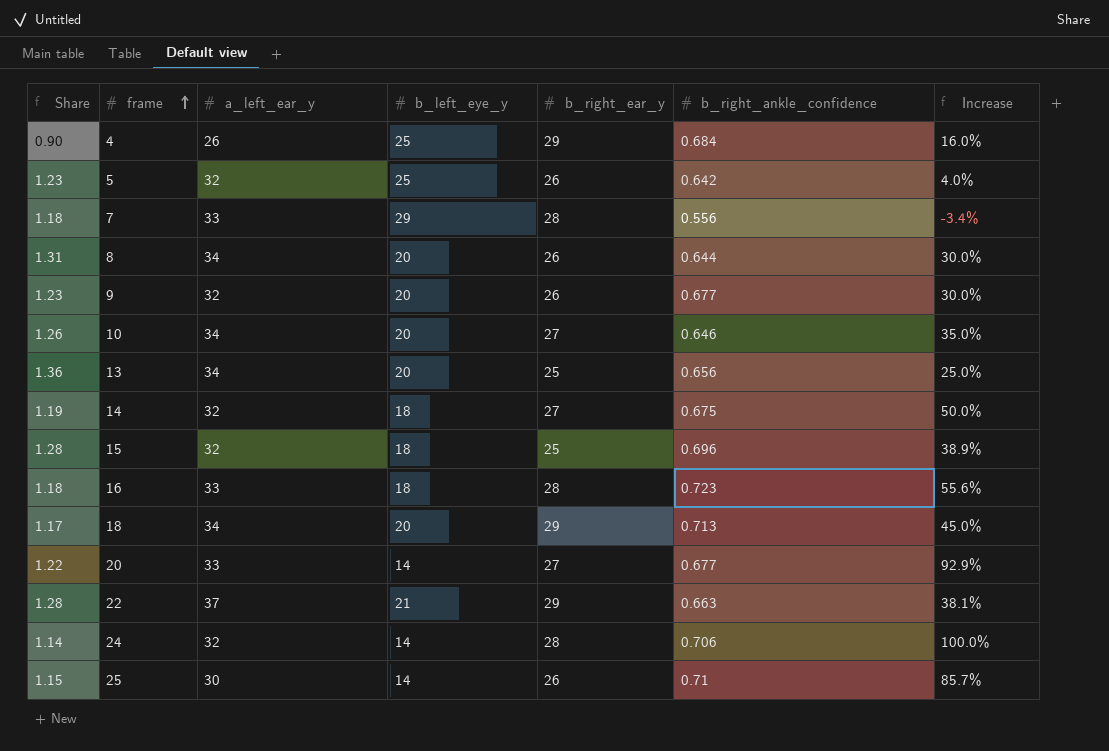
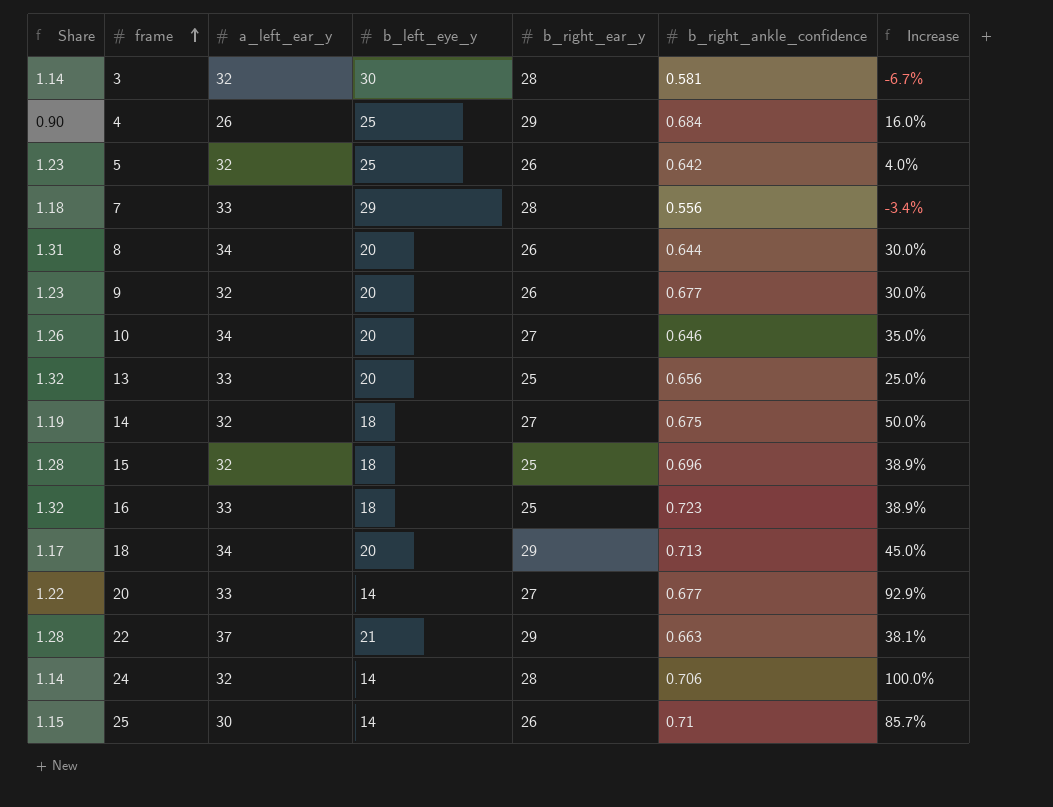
row 3: none -> 1.14 | 32 | 30 | 28 | 0.581 | -6.7%
13 | Share: 1.36 -> 1.32
13 | a_left_ear_y: 34 -> 33
16 | Share: 1.18 -> 1.32
16 | b_right_ear_y: 28 -> 25
16 | Increase: 55.6% -> 38.9%

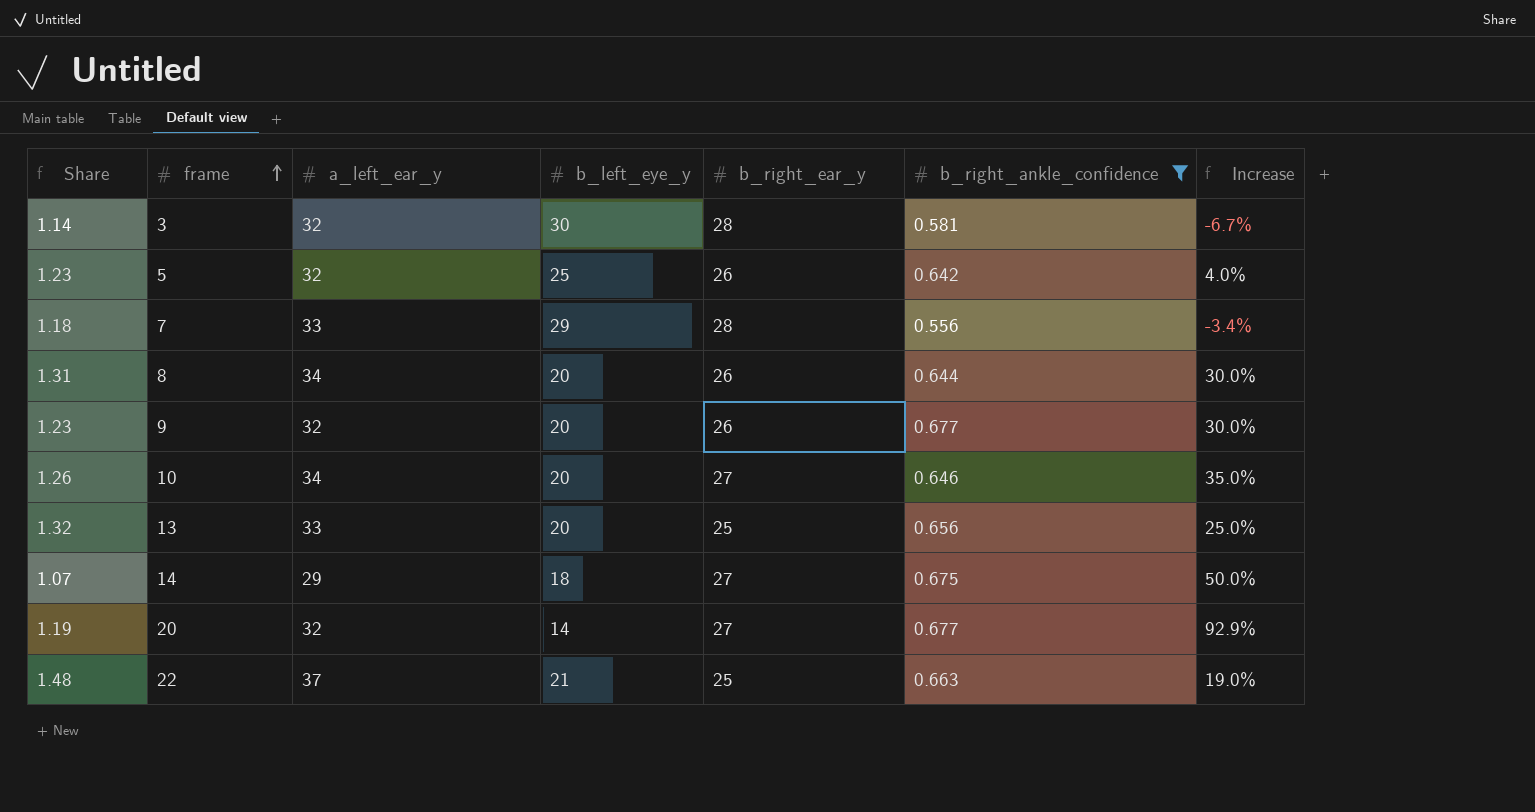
filter: none -> b_right_ankle_confidence <= 0.677
14 | Share: 1.19 -> 1.07
14 | a_left_ear_y: 32 -> 29
20 | Share: 1.22 -> 1.19
20 | a_left_ear_y: 33 -> 32
22 | Share: 1.28 -> 1.48
22 | b_right_ear_y: 29 -> 25
22 | Increase: 38.1% -> 19.0%

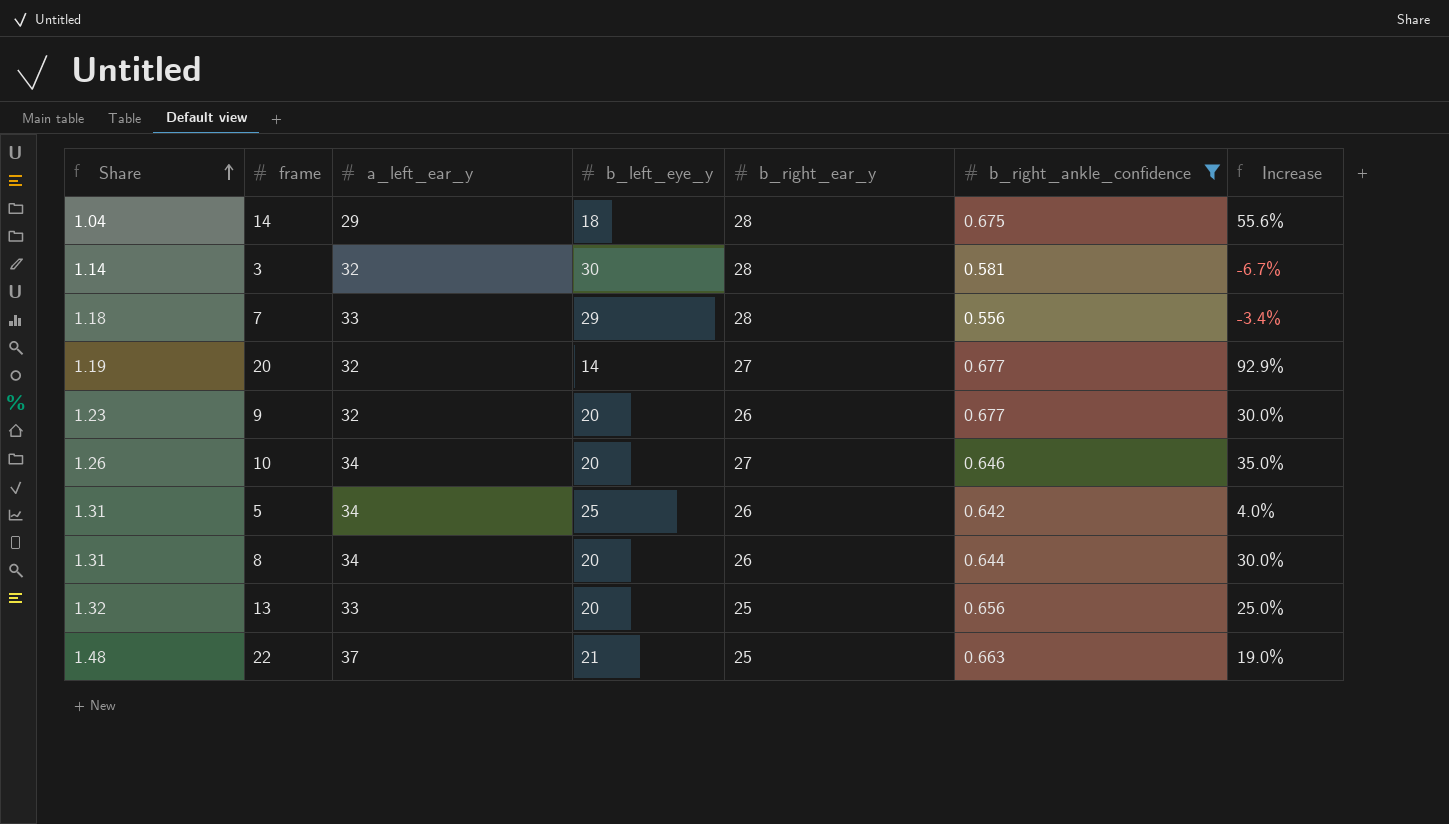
row order: frame ascending -> Share ascending
14 | Share: 1.07 -> 1.04
14 | b_right_ear_y: 27 -> 28
14 | Increase: 50.0% -> 55.6%
5 | Share: 1.23 -> 1.31
5 | a_left_ear_y: 32 -> 34

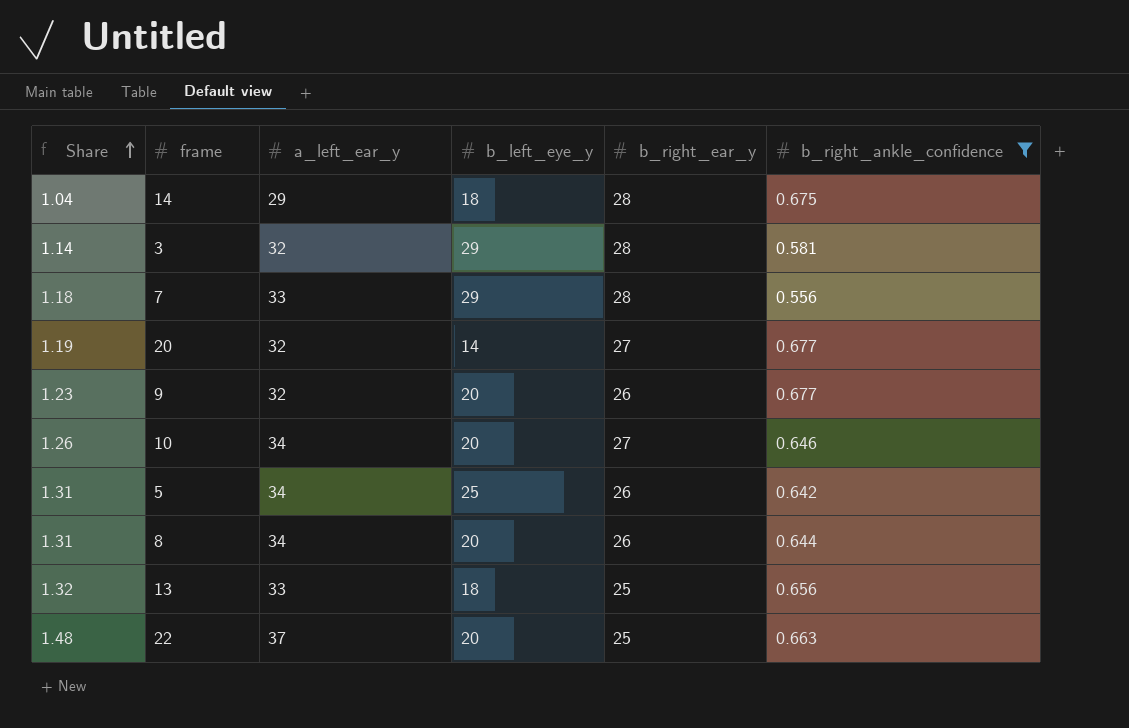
column Increase | formula: ([b_right_ear_y] - [b_left_eye_y]) / [b_left_eye_y] -> none
3 | b_left_eye_y: 30 -> 29
13 | b_left_eye_y: 20 -> 18
22 | b_left_eye_y: 21 -> 20

